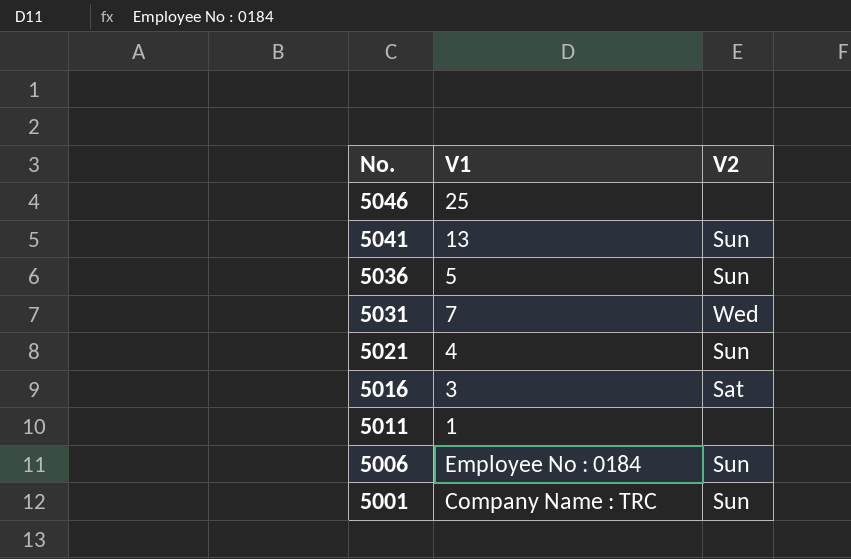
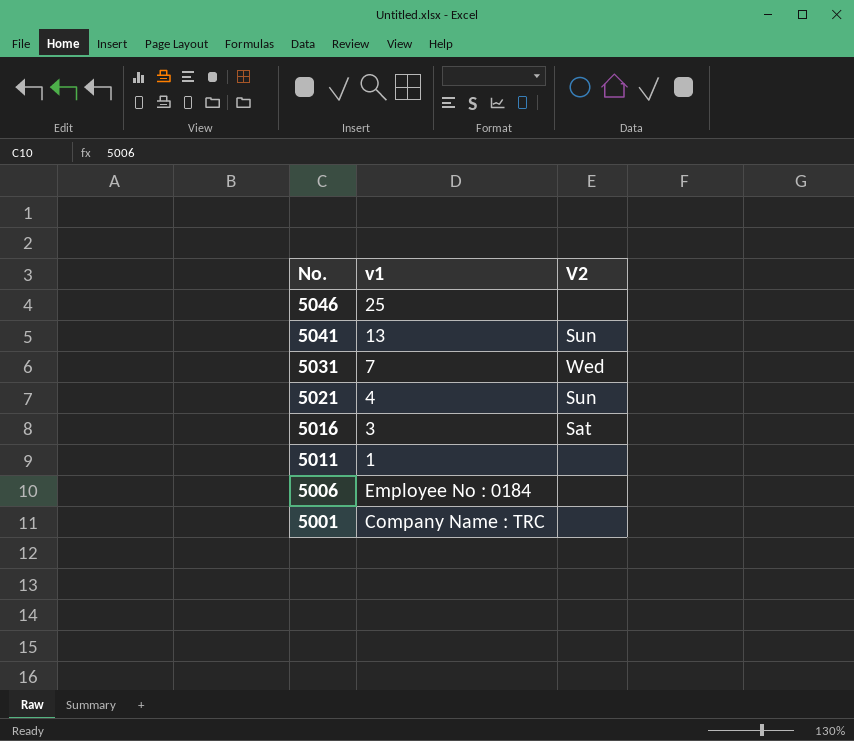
column name: V1 -> v1
row 5036: 5 | Sun -> none
5006 | V2: Sun -> none
5001 | V2: Sun -> none

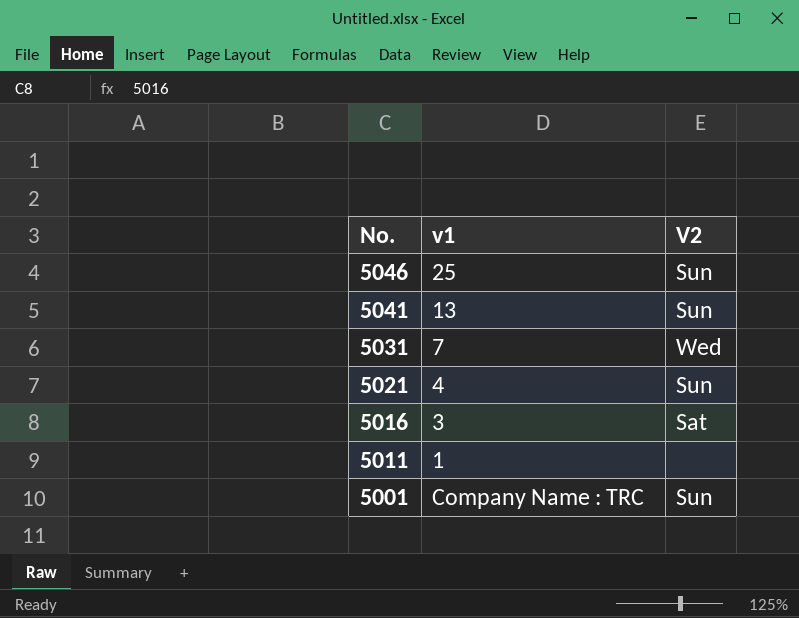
row 5006: Employee No : 0184 | none -> none
5046 | V2: none -> Sun
5001 | V2: none -> Sun

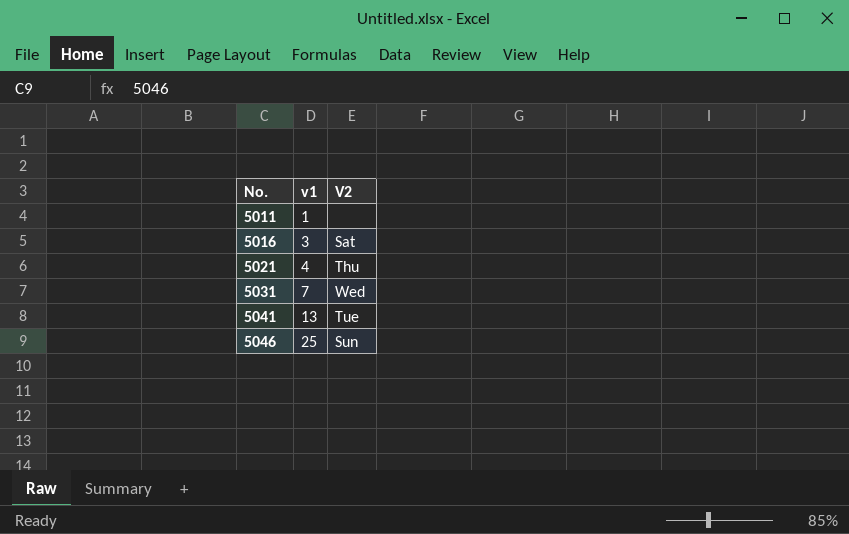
row order: No. descending -> No. ascending
row 5001: Company Name : TRC | Sun -> none
5021 | V2: Sun -> Thu
5041 | V2: Sun -> Tue

